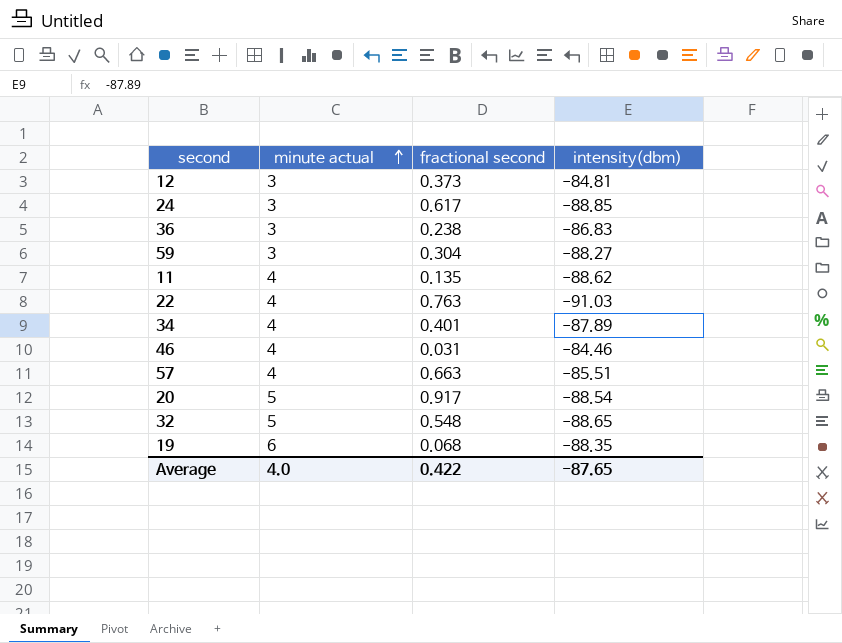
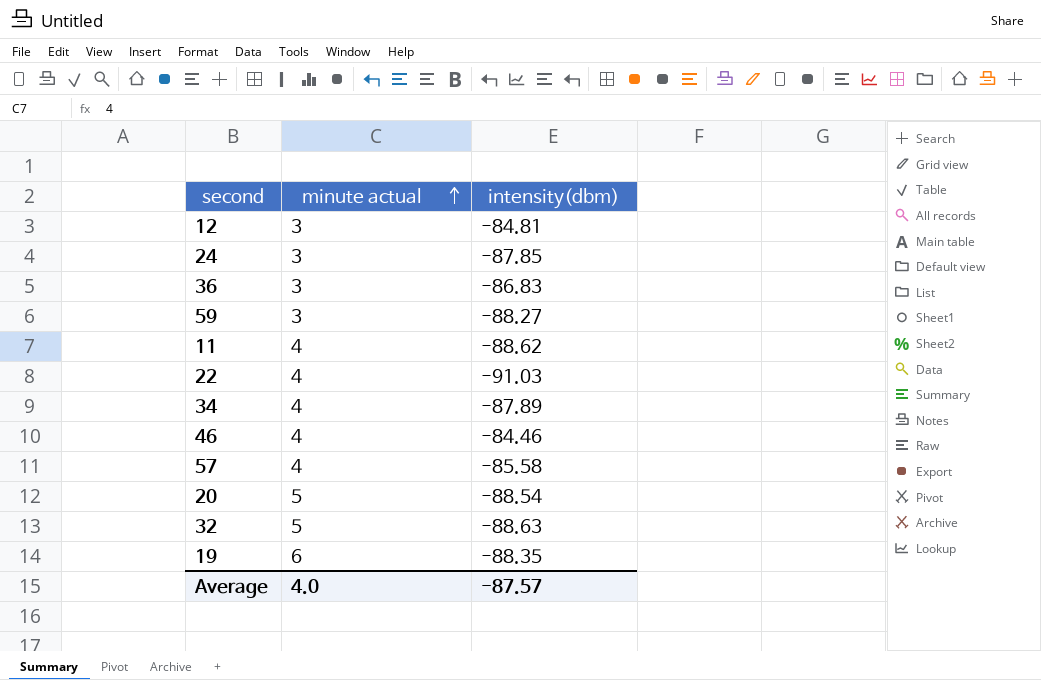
column fractional second | position: 3 -> none
24 | intensity(dbm): -88.85 -> -87.85
57 | intensity(dbm): -85.51 -> -85.58
32 | intensity(dbm): -88.65 -> -88.63
Average | intensity(dbm): -87.65 -> -87.57

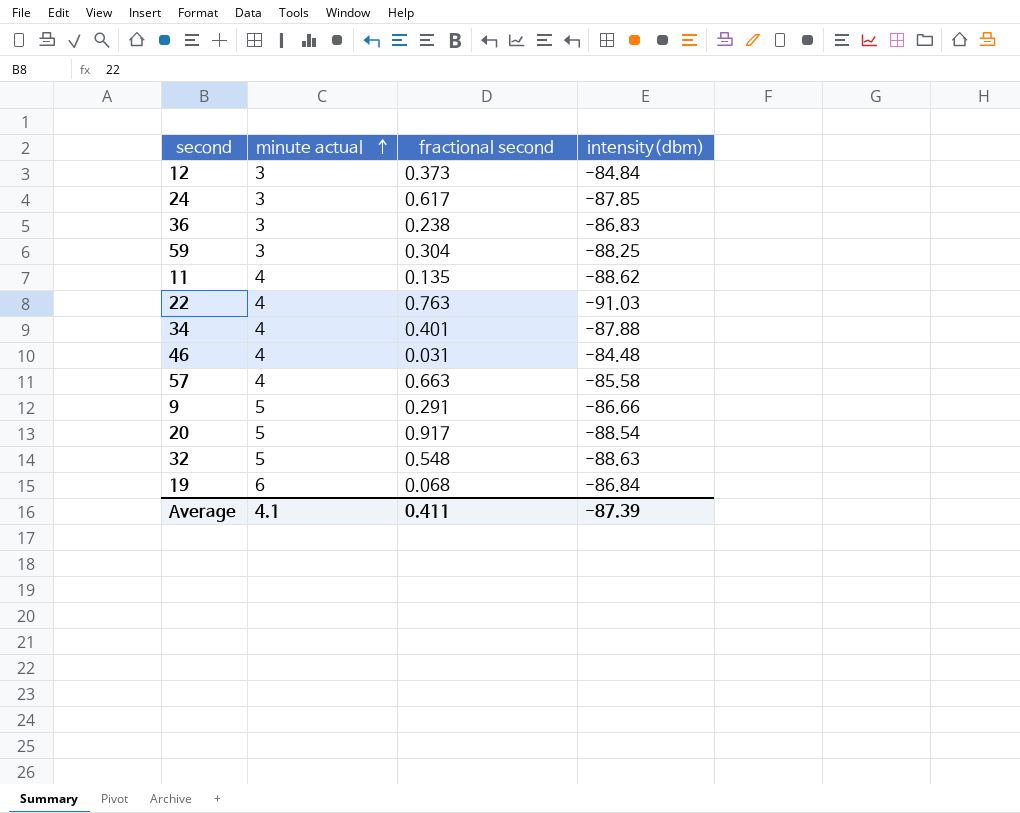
column fractional second | position: none -> 3
12 | intensity(dbm): -84.81 -> -84.84
59 | intensity(dbm): -88.27 -> -88.25
34 | intensity(dbm): -87.89 -> -87.88
46 | intensity(dbm): -84.46 -> -84.48
row 9: none -> 5 | 0.291 | -86.66
19 | intensity(dbm): -88.35 -> -86.84
Average | minute actual: 4.0 -> 4.1
Average | intensity(dbm): -87.57 -> -87.39

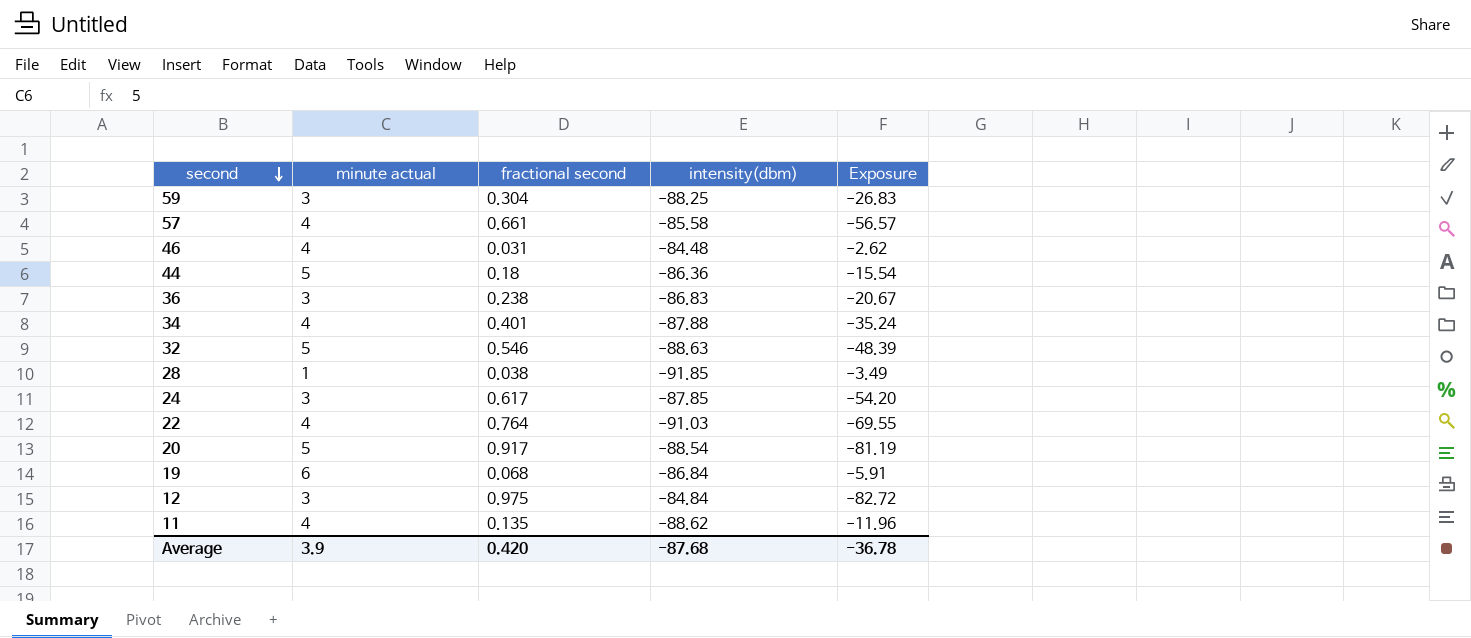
row order: minute actual ascending -> second descending
column Exposure | formula: none -> [fractional second] * [intensity(dbm)]
row 9: 5 | 0.291 | -86.66 -> none
57 | fractional second: 0.663 -> 0.661
row 44: none -> 5 | 0.18 | -86.36 | -15.54
32 | fractional second: 0.548 -> 0.546
row 28: none -> 1 | 0.038 | -91.85 | -3.49
22 | fractional second: 0.763 -> 0.764
12 | fractional second: 0.373 -> 0.975
Average | minute actual: 4.1 -> 3.9
Average | fractional second: 0.411 -> 0.420
Average | intensity(dbm): -87.39 -> -87.68

